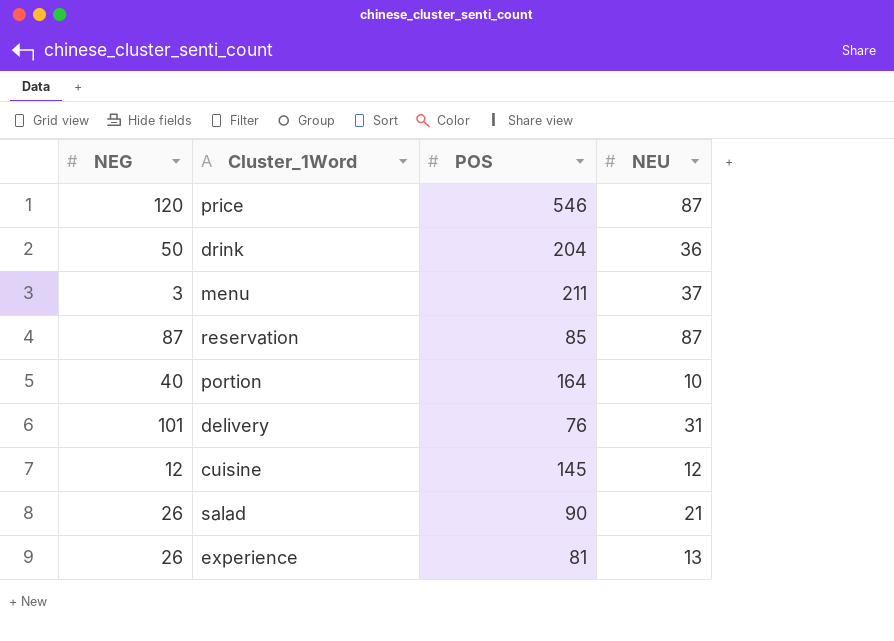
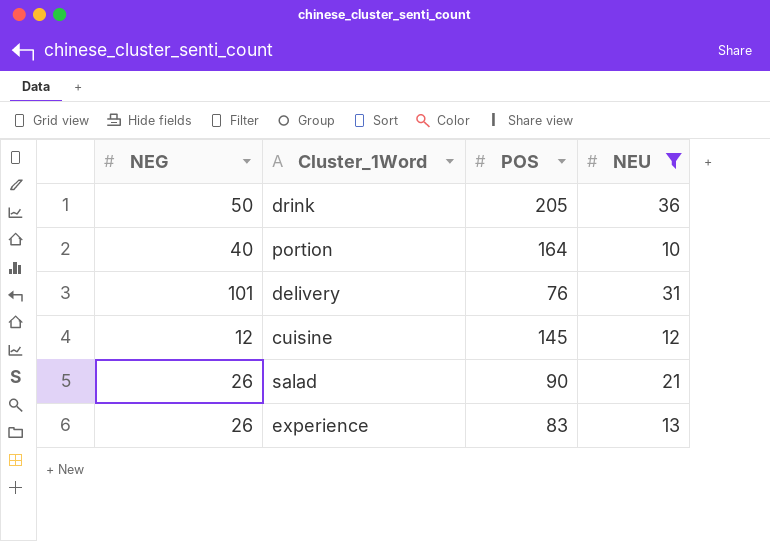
filter: none -> NEU <= 36
drink | POS: 204 -> 205
experience | POS: 81 -> 83

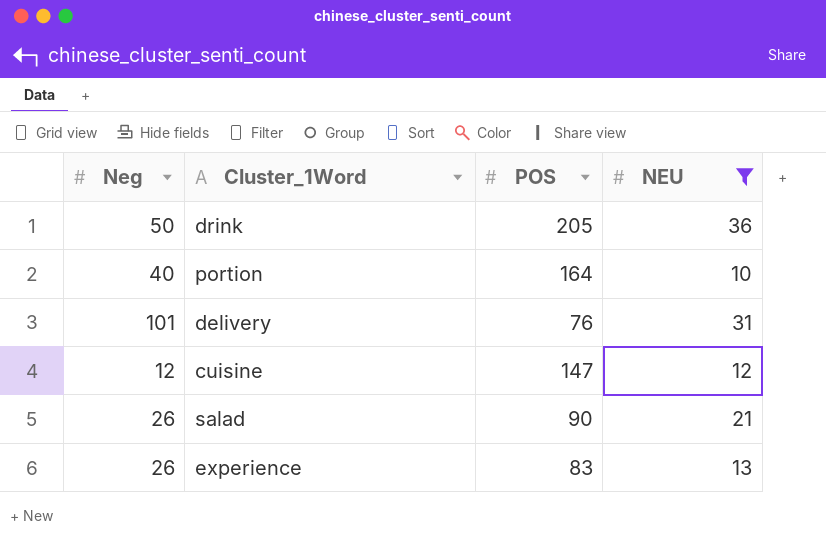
column name: NEG -> Neg
cuisine | POS: 145 -> 147

